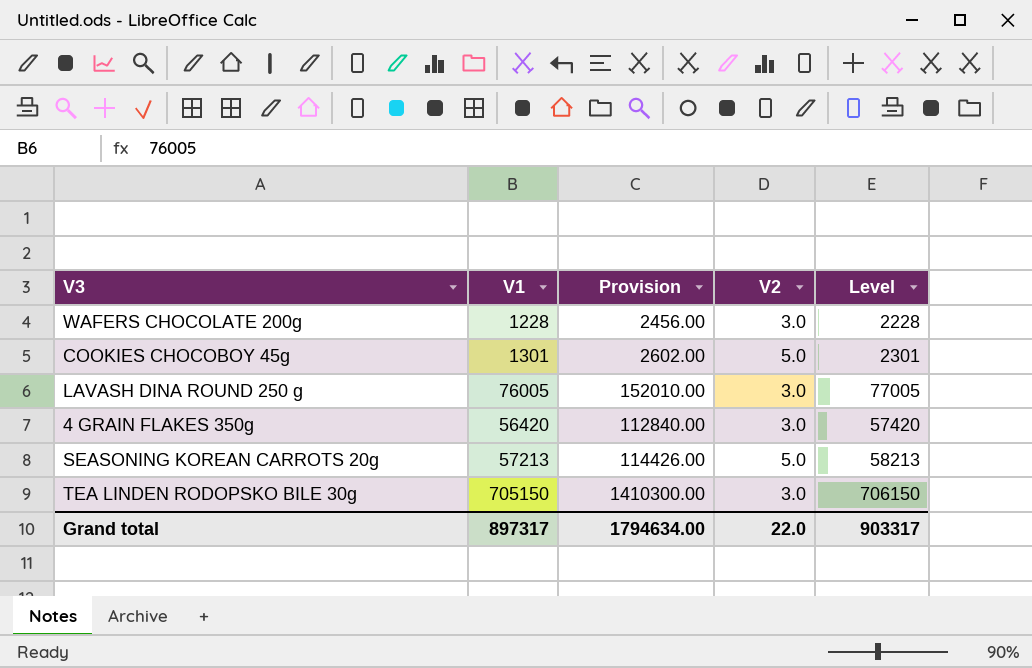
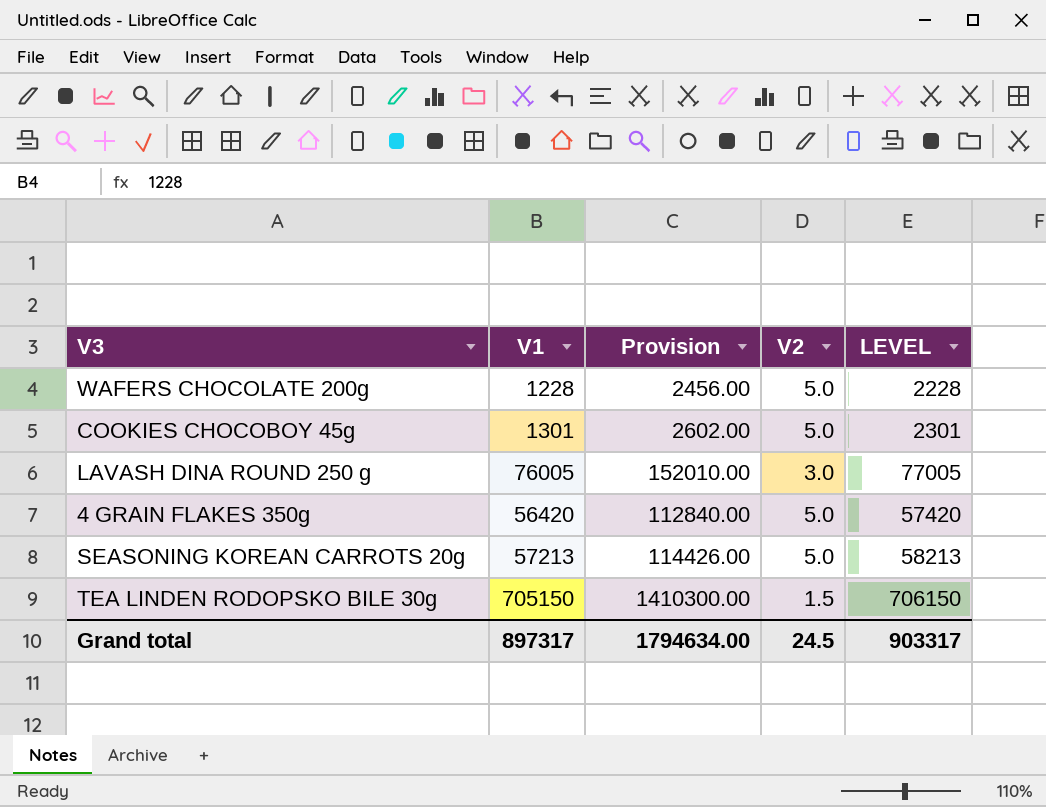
column name: Level -> LEVEL
WAFERS CHOCOLATE 200g | V2: 3.0 -> 5.0
4 GRAIN FLAKES 350g | V2: 3.0 -> 5.0
TEA LINDEN RODOPSKO BILE 30g | V2: 3.0 -> 1.5
Grand total | V2: 22.0 -> 24.5

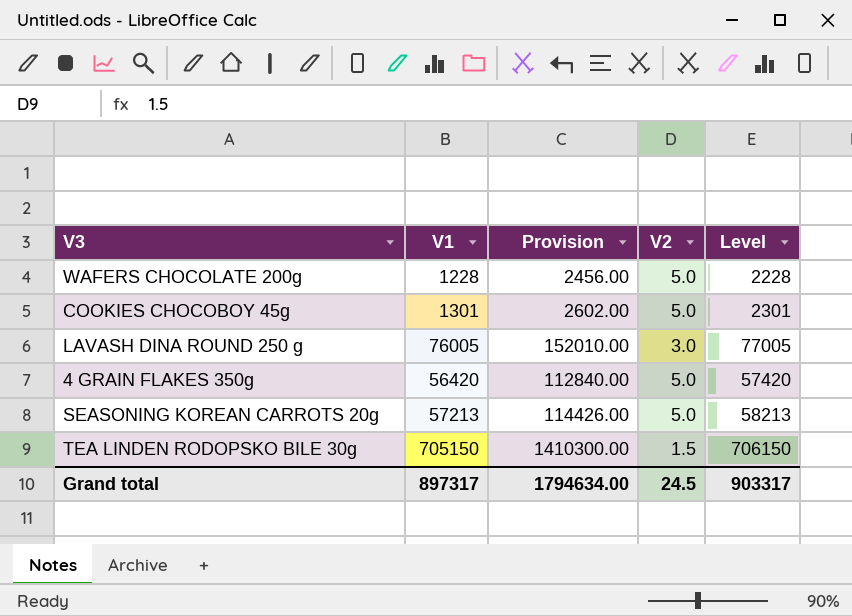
column name: LEVEL -> Level

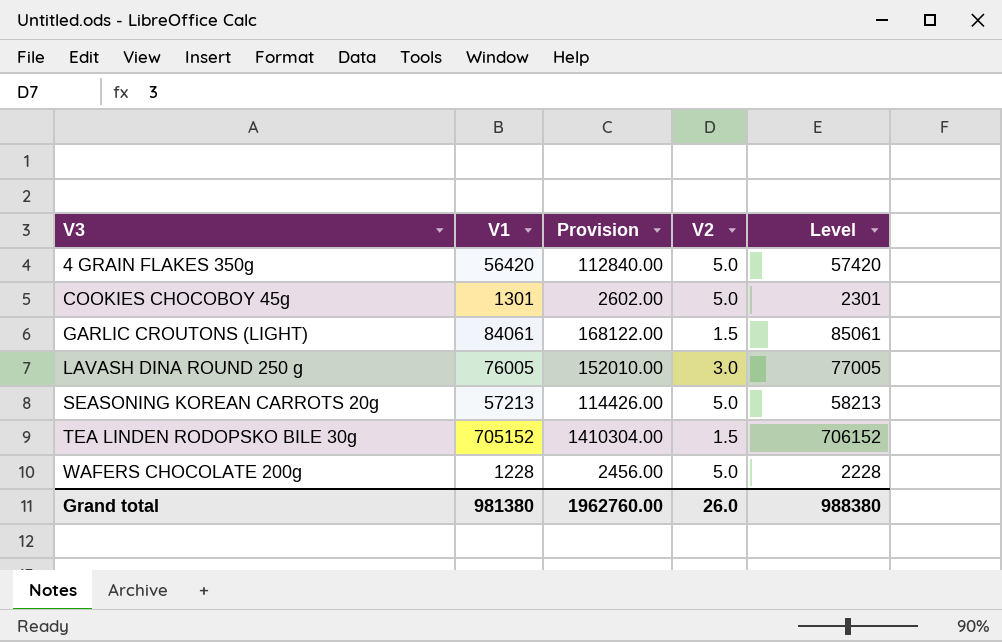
row order: none -> V3 ascending
row GARLIC CROUTONS (LIGHT): none -> 84061 | 168122.00 | 1.5 | 85061
TEA LINDEN RODOPSKO BILE 30g | V1: 705150 -> 705152
TEA LINDEN RODOPSKO BILE 30g | Provision: 1410300.00 -> 1410304.00
TEA LINDEN RODOPSKO BILE 30g | Level: 706150 -> 706152
Grand total | V1: 897317 -> 981380
Grand total | Provision: 1794634.00 -> 1962760.00
Grand total | V2: 24.5 -> 26.0
Grand total | Level: 903317 -> 988380

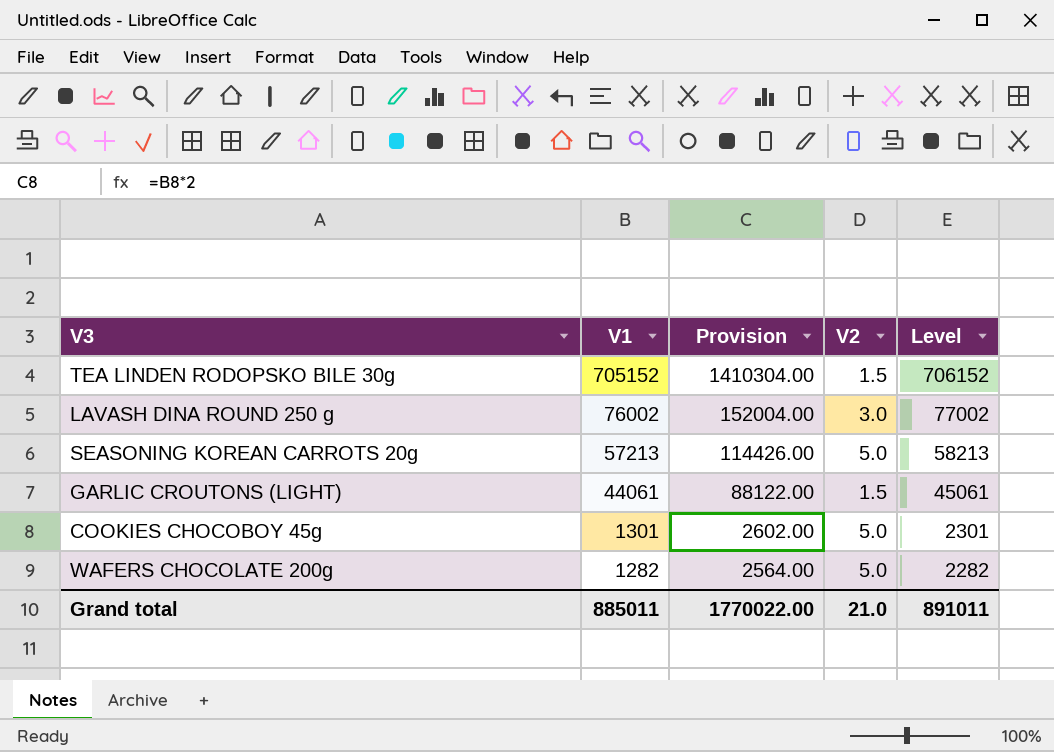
row order: V3 ascending -> V1 descending
row 4 GRAIN FLAKES 350g: 56420 | 112840.00 | 5.0 | 57420 -> none
LAVASH DINA ROUND 250 g | V1: 76005 -> 76002
LAVASH DINA ROUND 250 g | Provision: 152010.00 -> 152004.00
LAVASH DINA ROUND 250 g | Level: 77005 -> 77002
GARLIC CROUTONS (LIGHT) | V1: 84061 -> 44061
GARLIC CROUTONS (LIGHT) | Provision: 168122.00 -> 88122.00
GARLIC CROUTONS (LIGHT) | Level: 85061 -> 45061
WAFERS CHOCOLATE 200g | V1: 1228 -> 1282
WAFERS CHOCOLATE 200g | Provision: 2456.00 -> 2564.00
WAFERS CHOCOLATE 200g | Level: 2228 -> 2282
Grand total | V1: 981380 -> 885011
Grand total | Provision: 1962760.00 -> 1770022.00
Grand total | V2: 26.0 -> 21.0
Grand total | Level: 988380 -> 891011

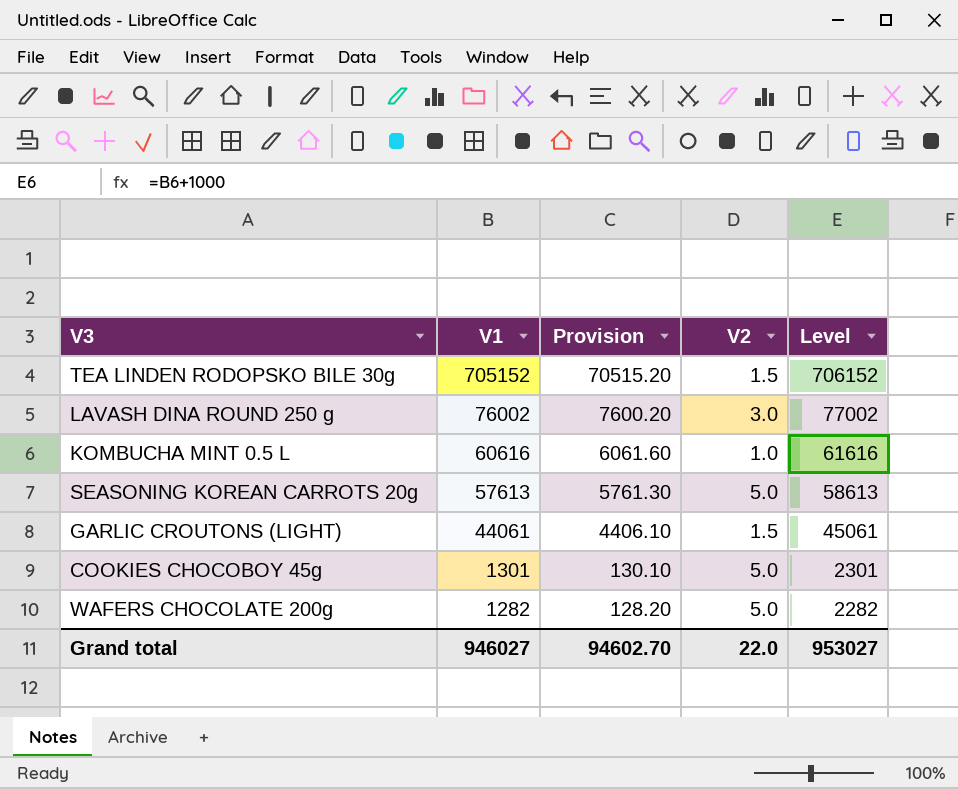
column Provision | formula: [V1] * 2 -> [V1] * 0.1
row KOMBUCHA MINT 0.5 L: none -> 60616 | 6061.60 | 1.0 | 61616
SEASONING KOREAN CARROTS 20g | V1: 57213 -> 57613
SEASONING KOREAN CARROTS 20g | Level: 58213 -> 58613
Grand total | V1: 885011 -> 946027
Grand total | Provision: 1770022.00 -> 94602.70
Grand total | V2: 21.0 -> 22.0
Grand total | Level: 891011 -> 953027

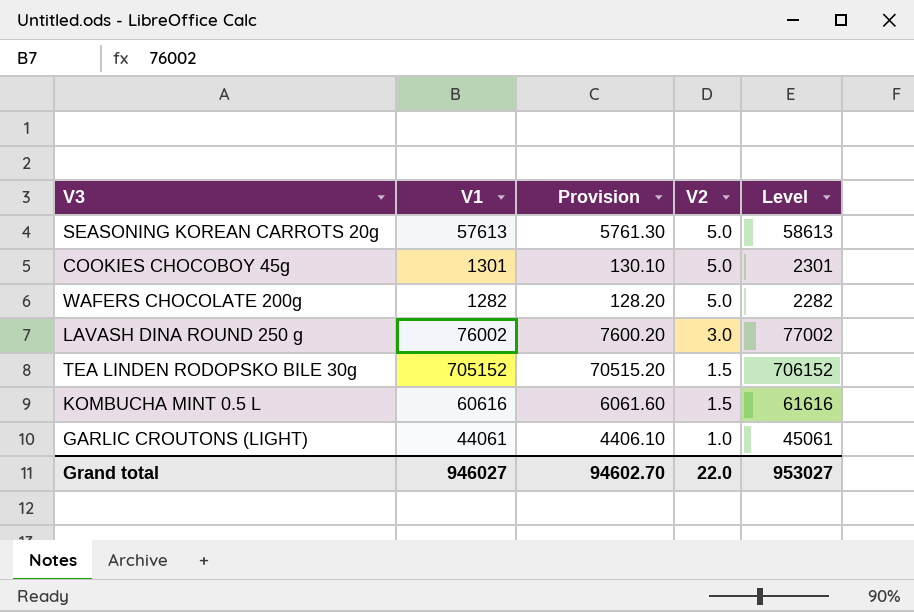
row order: V1 descending -> V2 descending
KOMBUCHA MINT 0.5 L | V2: 1.0 -> 1.5
GARLIC CROUTONS (LIGHT) | V2: 1.5 -> 1.0

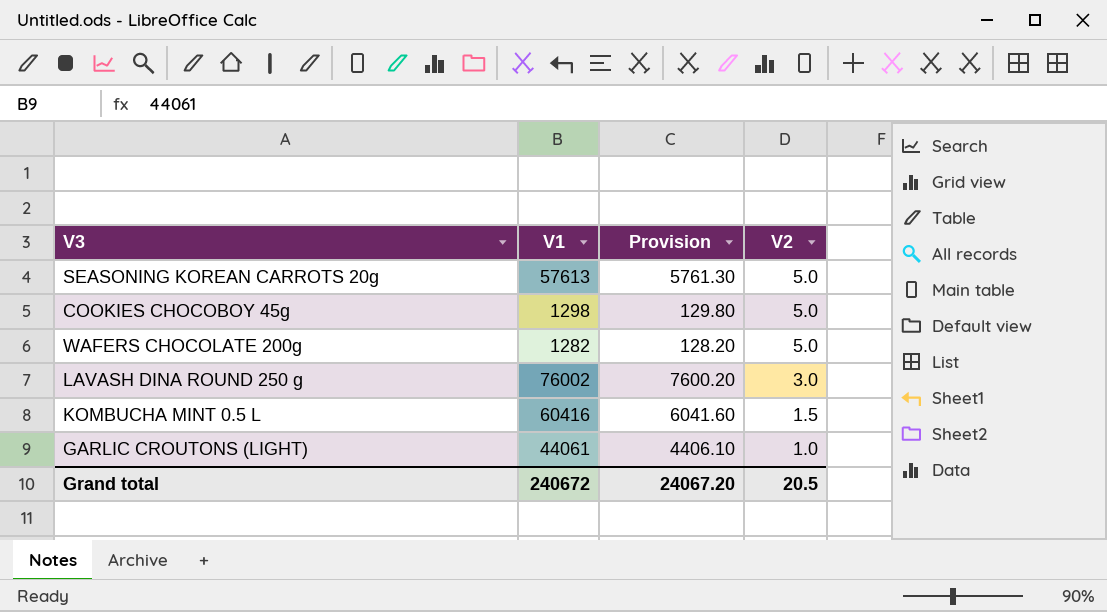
column Level | formula: [V1] + 1000 -> none
row TEA LINDEN RODOPSKO BILE 30g: 705152 | 70515.20 | 1.5 | 706152 -> none
COOKIES CHOCOBOY 45g | V1: 1301 -> 1298
COOKIES CHOCOBOY 45g | Provision: 130.10 -> 129.80
KOMBUCHA MINT 0.5 L | V1: 60616 -> 60416
KOMBUCHA MINT 0.5 L | Provision: 6061.60 -> 6041.60
Grand total | V1: 946027 -> 240672
Grand total | Provision: 94602.70 -> 24067.20
Grand total | V2: 22.0 -> 20.5

